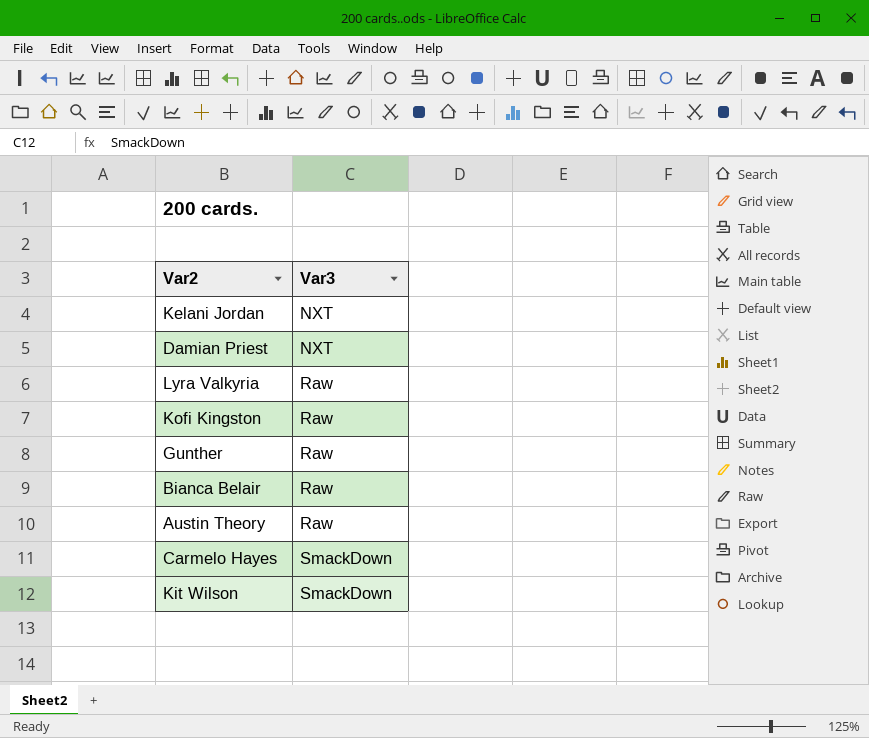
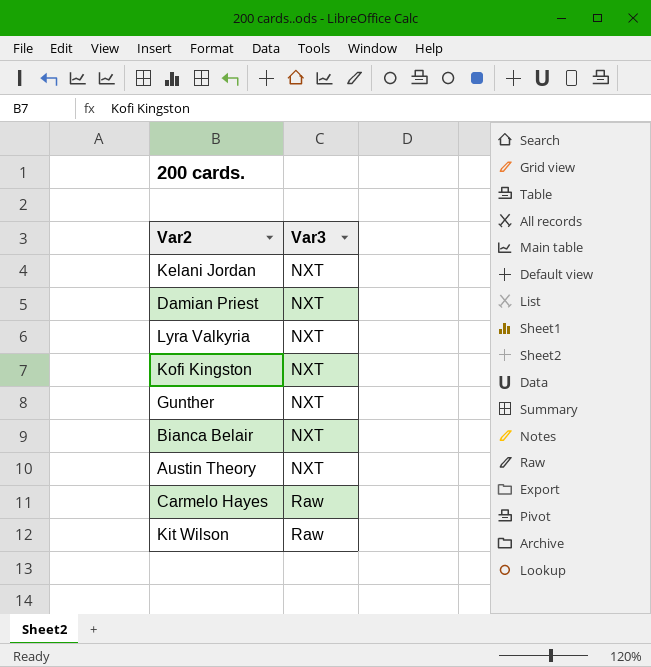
Lyra Valkyria | Var3: Raw -> NXT
Kofi Kingston | Var3: Raw -> NXT
Gunther | Var3: Raw -> NXT
Bianca Belair | Var3: Raw -> NXT
Austin Theory | Var3: Raw -> NXT
Carmelo Hayes | Var3: SmackDown -> Raw
Kit Wilson | Var3: SmackDown -> Raw

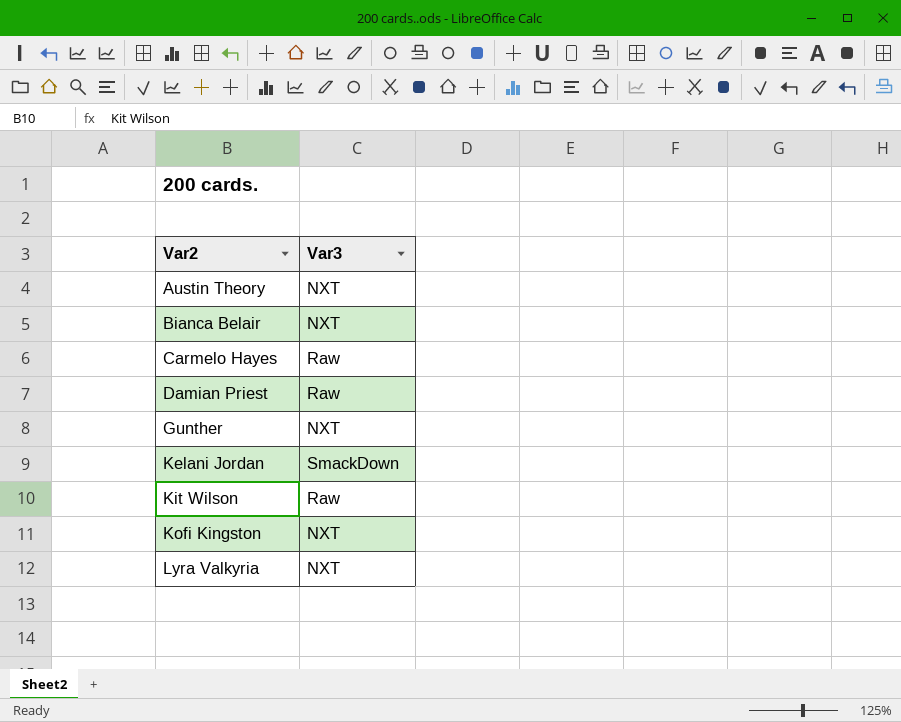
row order: Var3 ascending -> Var2 ascending
Damian Priest | Var3: NXT -> Raw
Kelani Jordan | Var3: NXT -> SmackDown

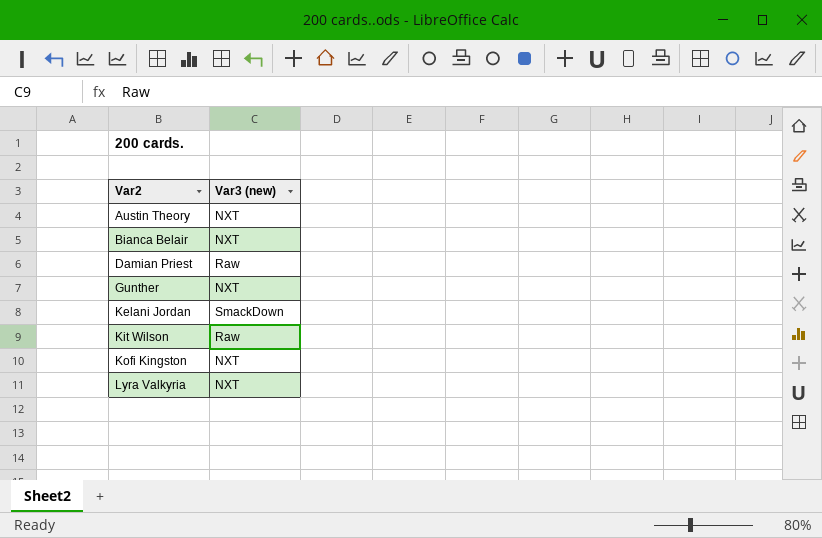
column name: Var3 -> Var3 (new)
row Carmelo Hayes: Raw -> none

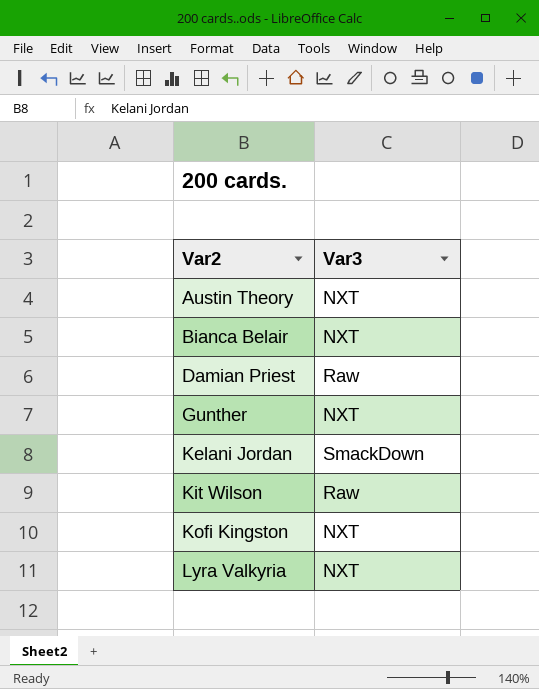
column name: Var3 (new) -> Var3

